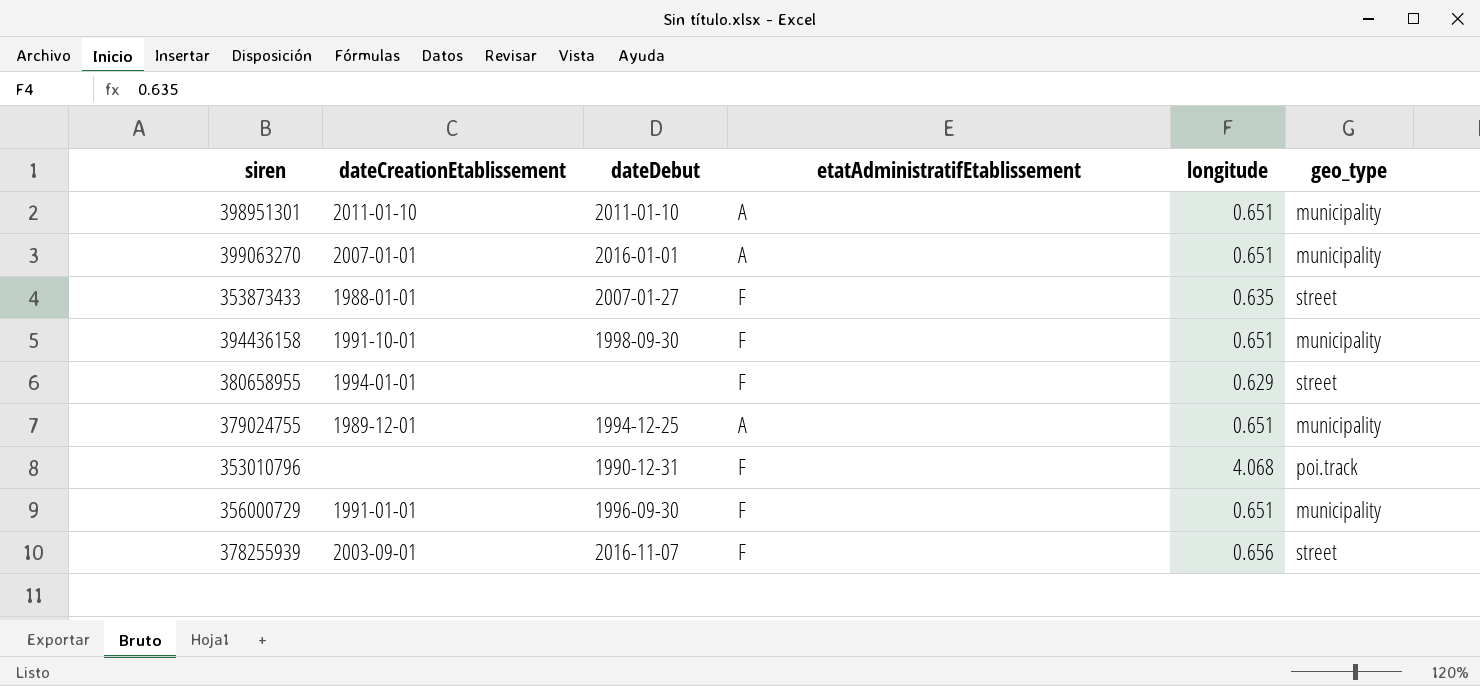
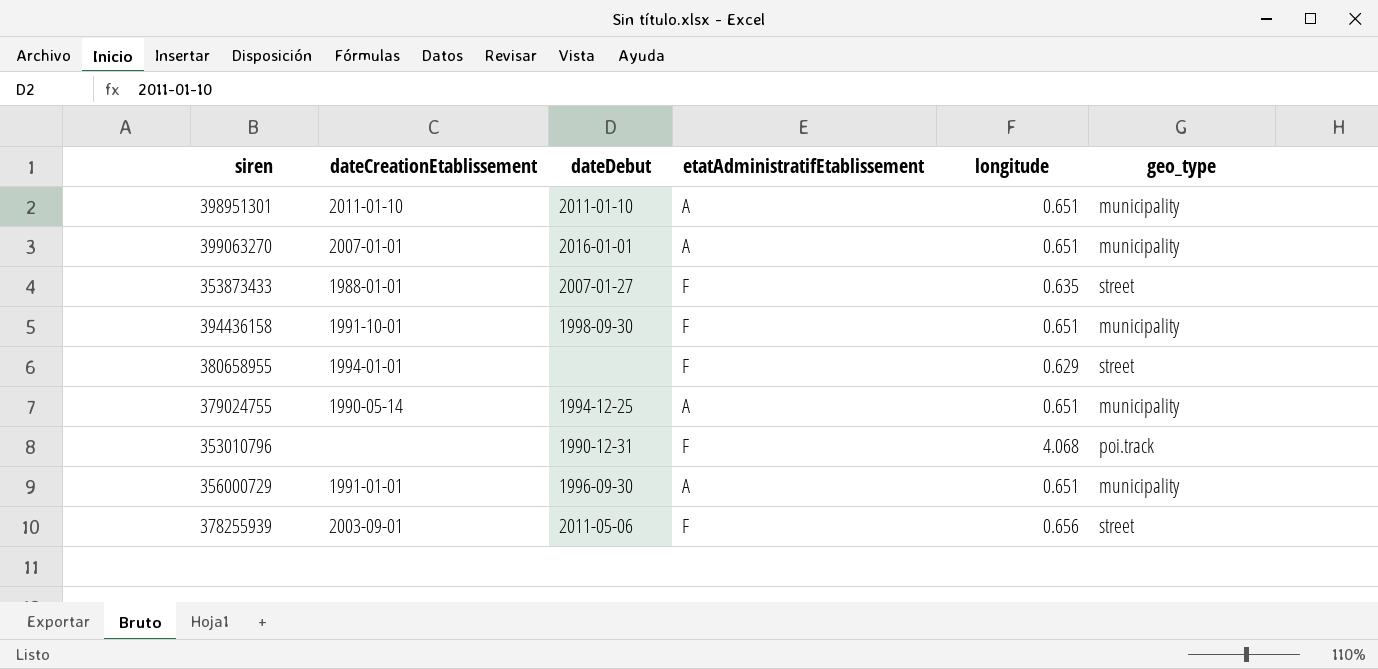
379024755 | dateCreationEtablissement: 1989-12-01 -> 1990-05-14
356000729 | etatAdministratifEtablissement: F -> A
378255939 | dateDebut: 2016-11-07 -> 2011-05-06

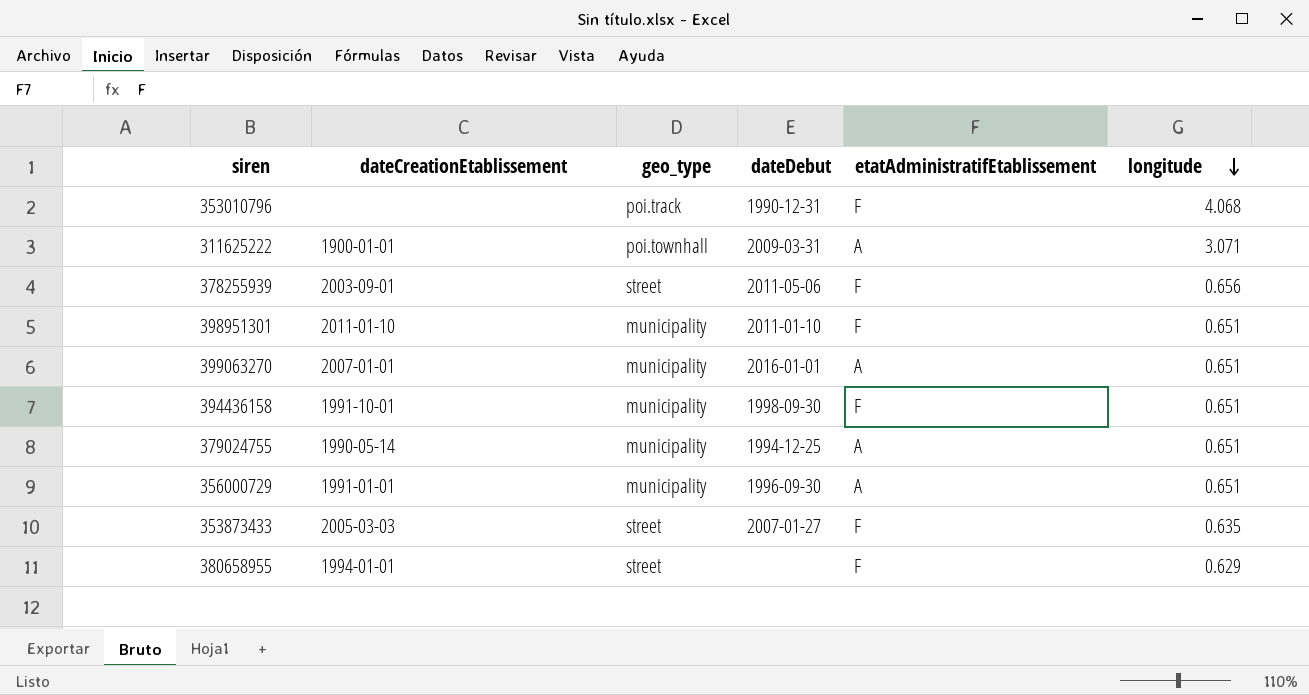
row order: none -> longitude descending
column geo_type | position: 6 -> 3
row 311625222: none -> 1900-01-01 | poi.townhall | 2009-03-31 | A | 3.071
398951301 | etatAdministratifEtablissement: A -> F
353873433 | dateCreationEtablissement: 1988-01-01 -> 2005-03-03

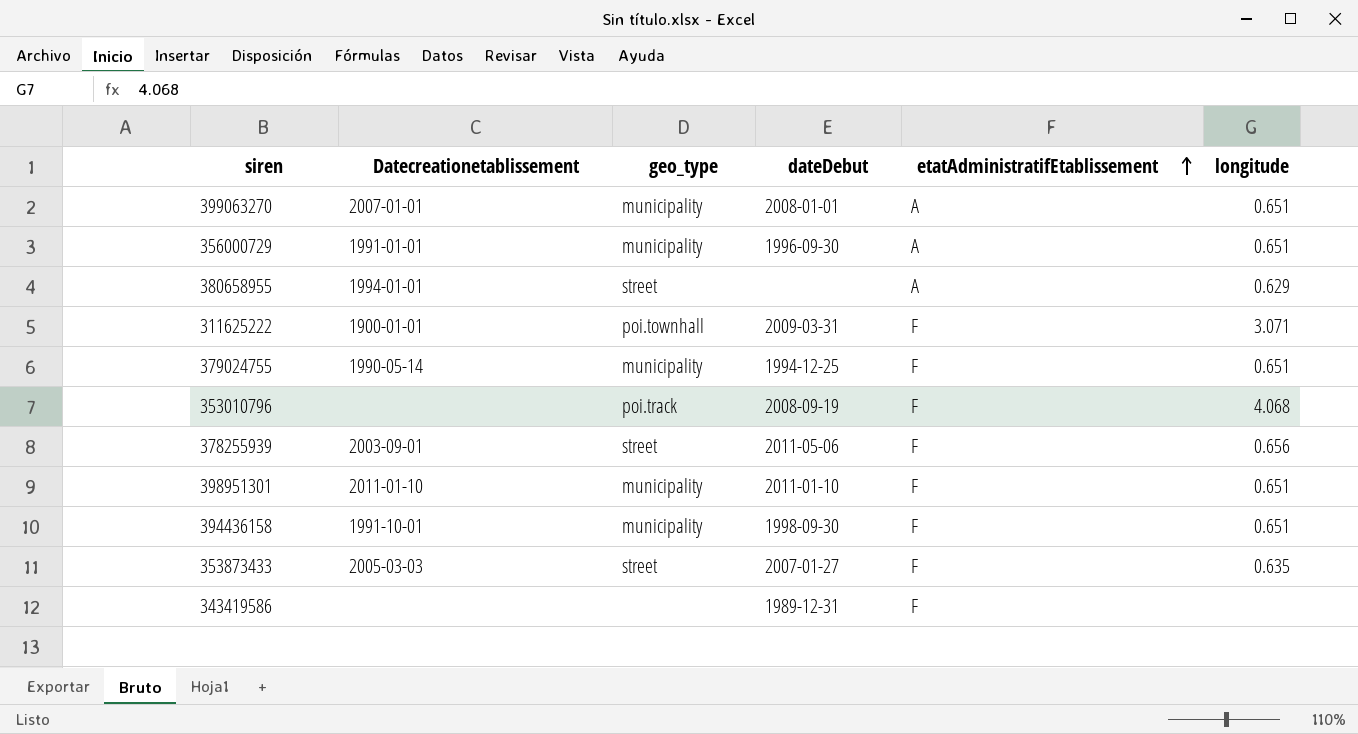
row order: longitude descending -> etatAdministratifEtablissement ascending
column name: dateCreationEtablissement -> Datecreationetablissement
399063270 | dateDebut: 2016-01-01 -> 2008-01-01
380658955 | etatAdministratifEtablissement: F -> A
311625222 | etatAdministratifEtablissement: A -> F
379024755 | etatAdministratifEtablissement: A -> F
353010796 | dateDebut: 1990-12-31 -> 2008-09-19
row 343419586: none -> none | none | 1989-12-31 | F | none

